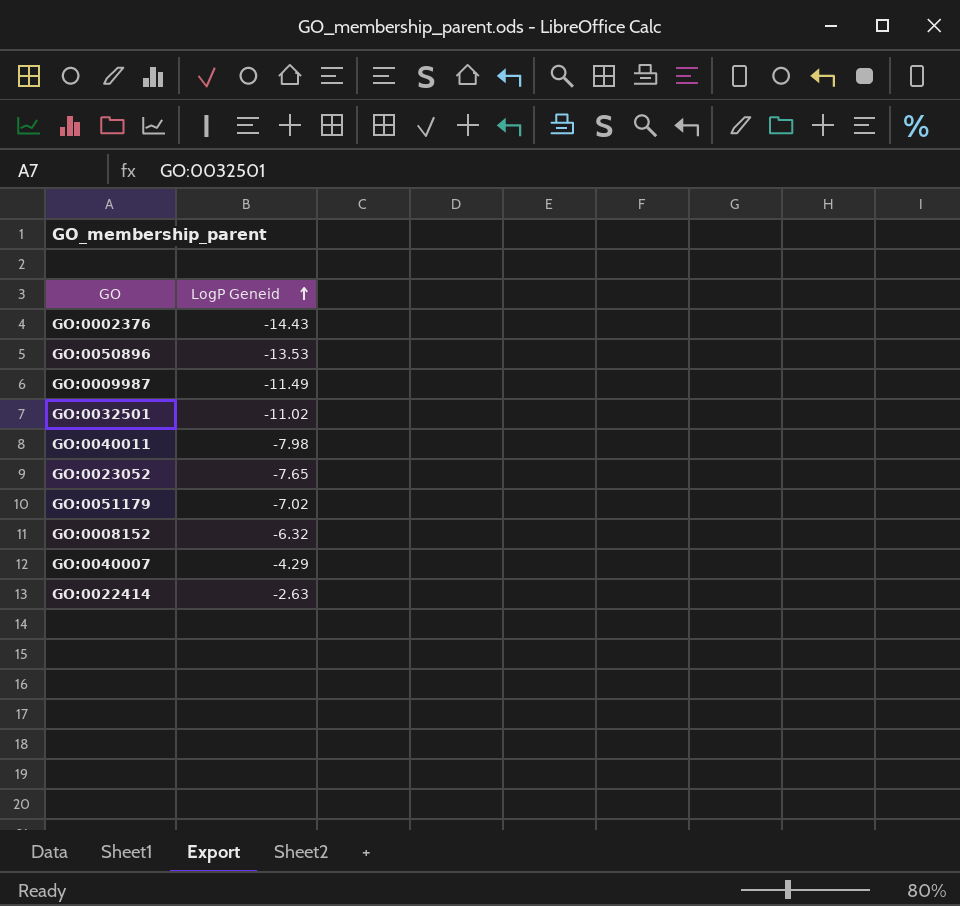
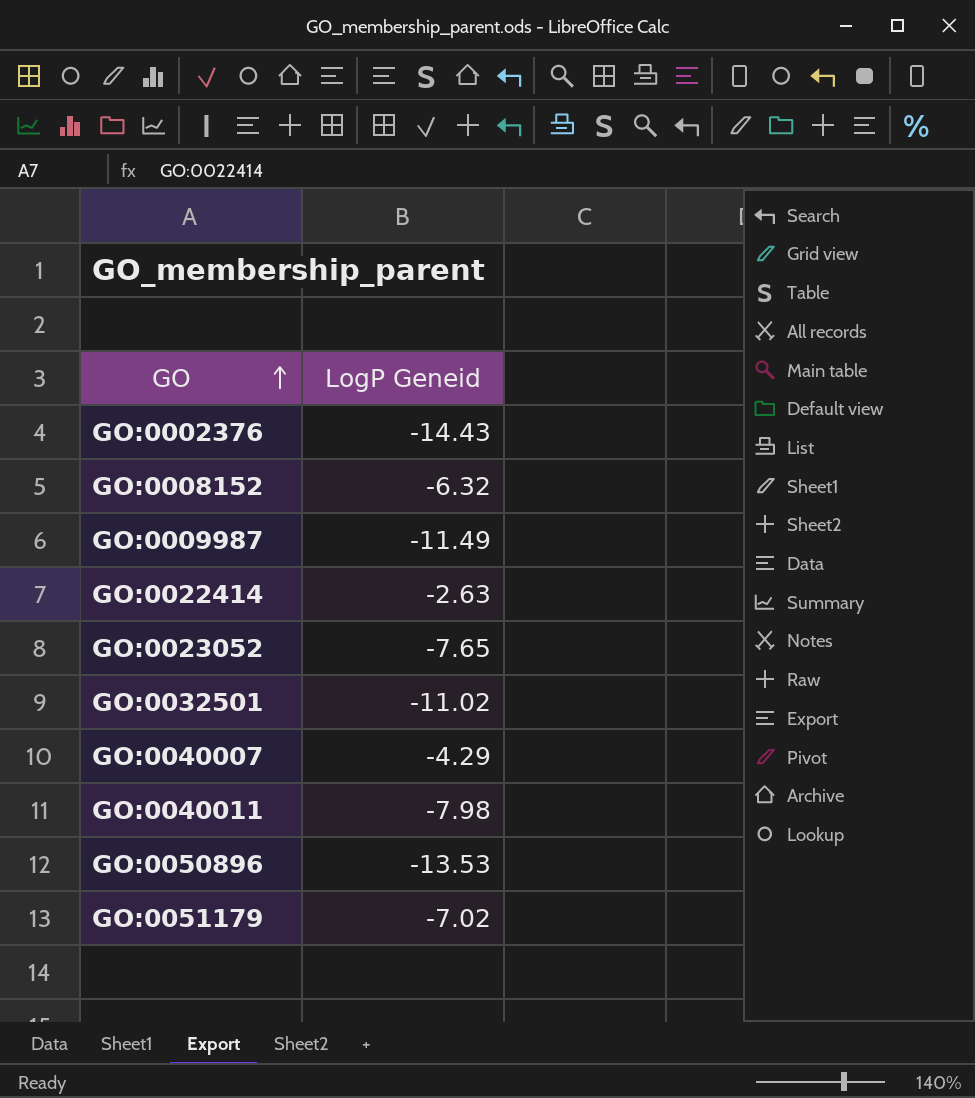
row order: LogP Geneid ascending -> GO ascending

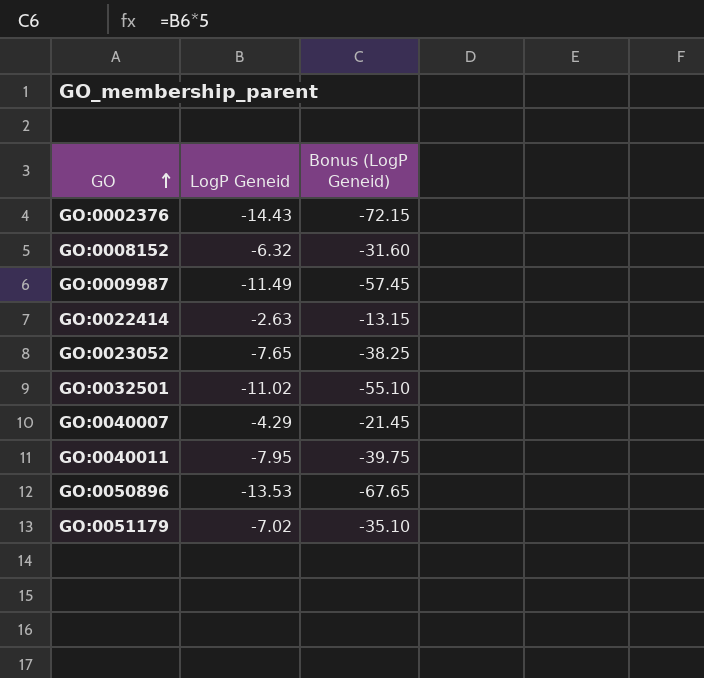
column Bonus (LogP Geneid) | formula: none -> [LogP Geneid] * 5
GO:0040011 | LogP Geneid: -7.98 -> -7.95

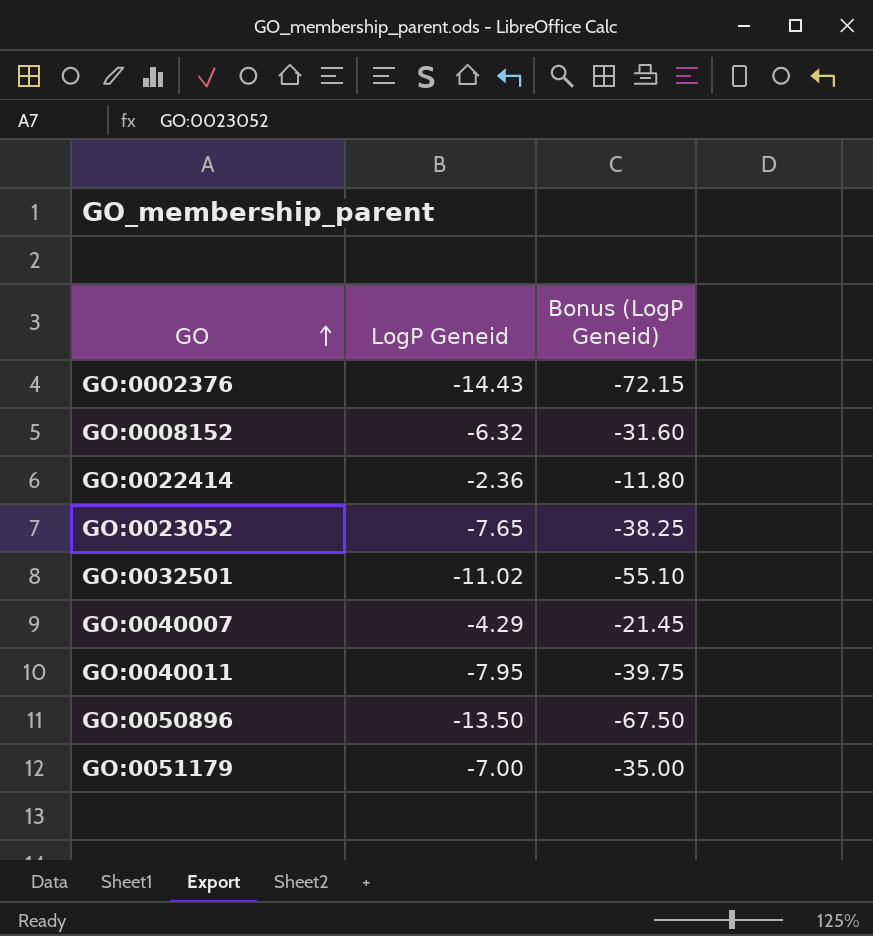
row GO:0009987: -11.49 | -57.45 -> none
GO:0022414 | LogP Geneid: -2.63 -> -2.36
GO:0022414 | Bonus (LogP Geneid): -13.15 -> -11.80
GO:0050896 | LogP Geneid: -13.53 -> -13.50
GO:0050896 | Bonus (LogP Geneid): -67.65 -> -67.50
GO:0051179 | LogP Geneid: -7.02 -> -7.00
GO:0051179 | Bonus (LogP Geneid): -35.10 -> -35.00

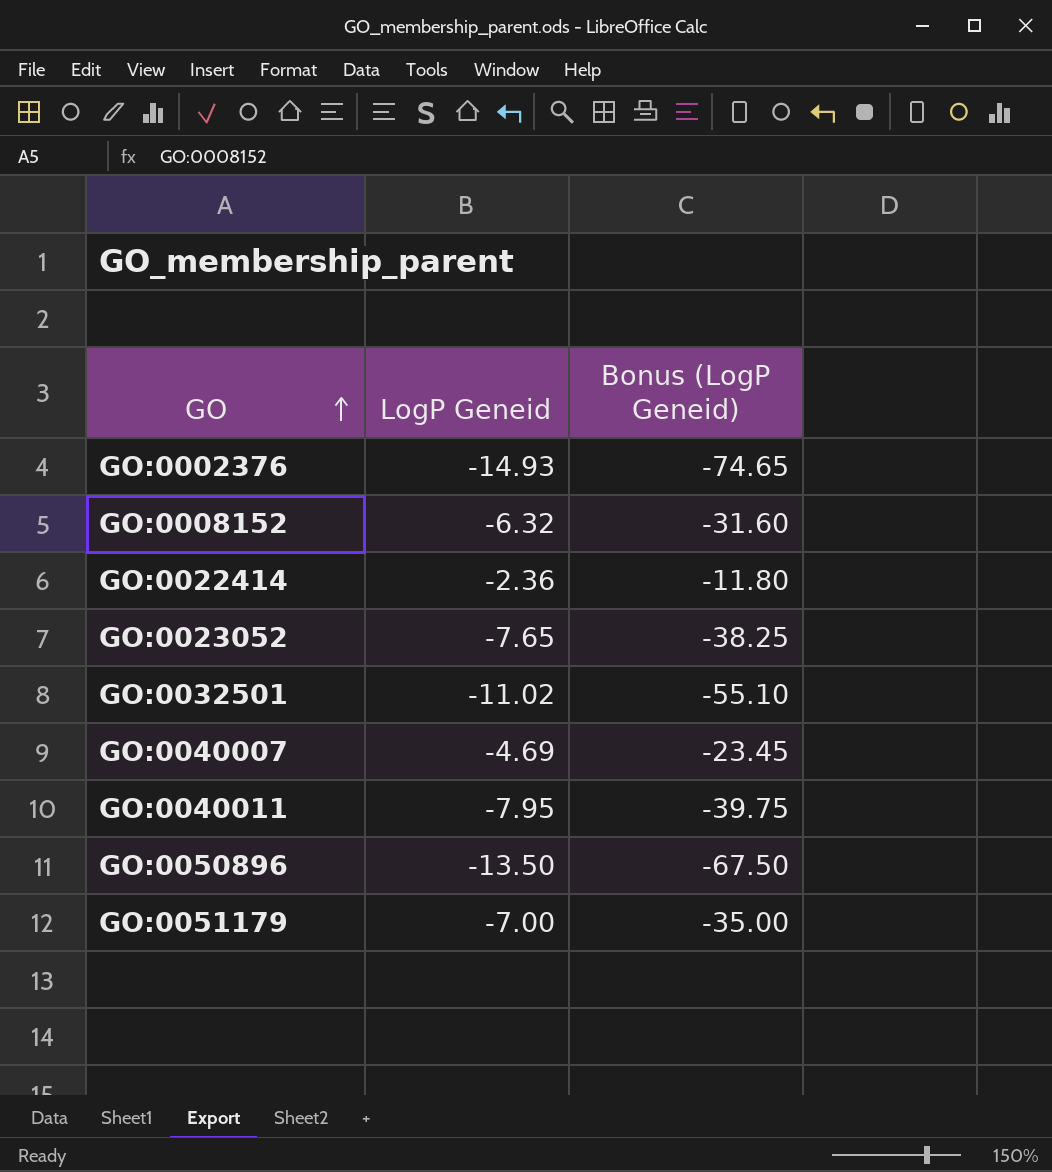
GO:0002376 | LogP Geneid: -14.43 -> -14.93
GO:0002376 | Bonus (LogP Geneid): -72.15 -> -74.65
GO:0040007 | LogP Geneid: -4.29 -> -4.69
GO:0040007 | Bonus (LogP Geneid): -21.45 -> -23.45

